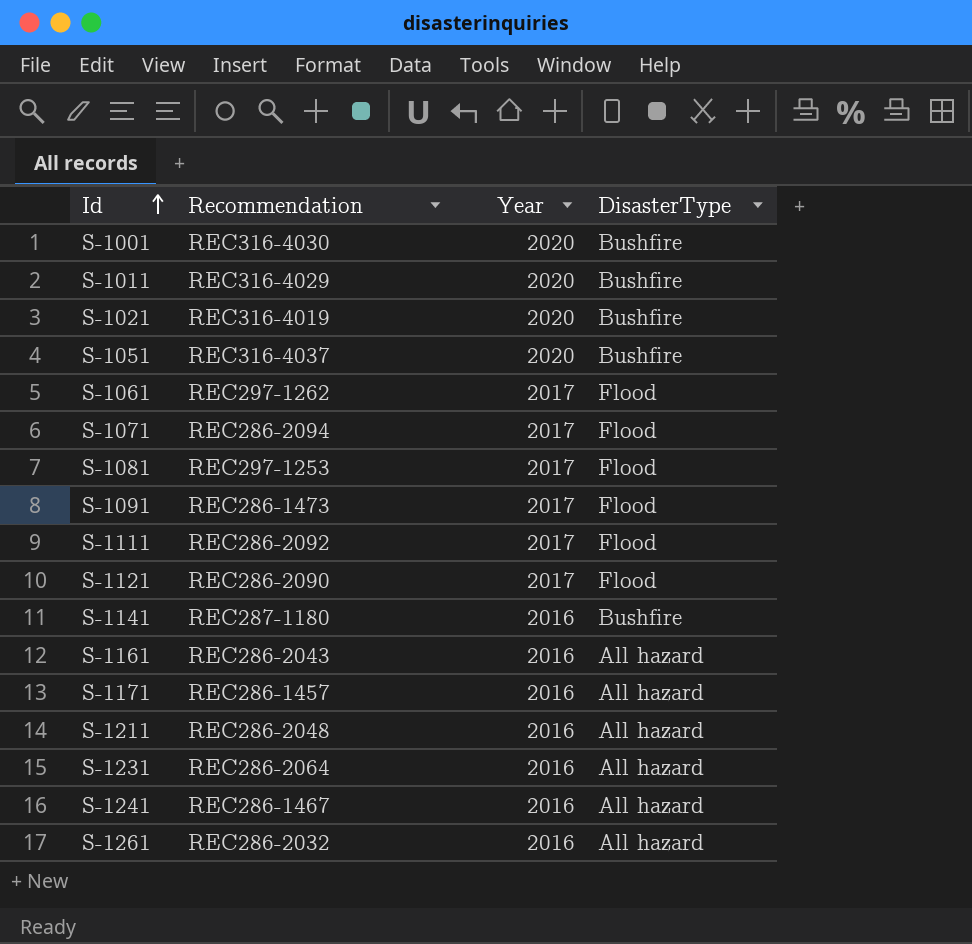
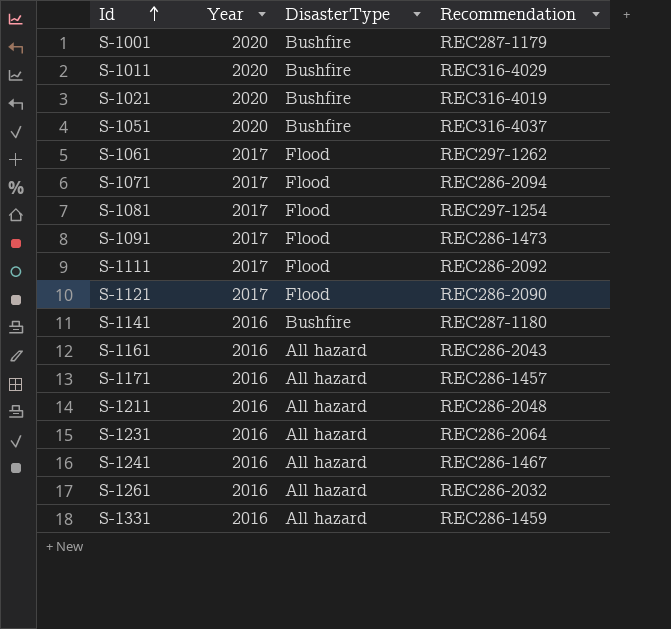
column Recommendation | position: 2 -> 4
S-1001 | Recommendation: REC316-4030 -> REC287-1179
S-1081 | Recommendation: REC297-1253 -> REC297-1254
row S-1331: none -> 2016 | All hazard | REC286-1459

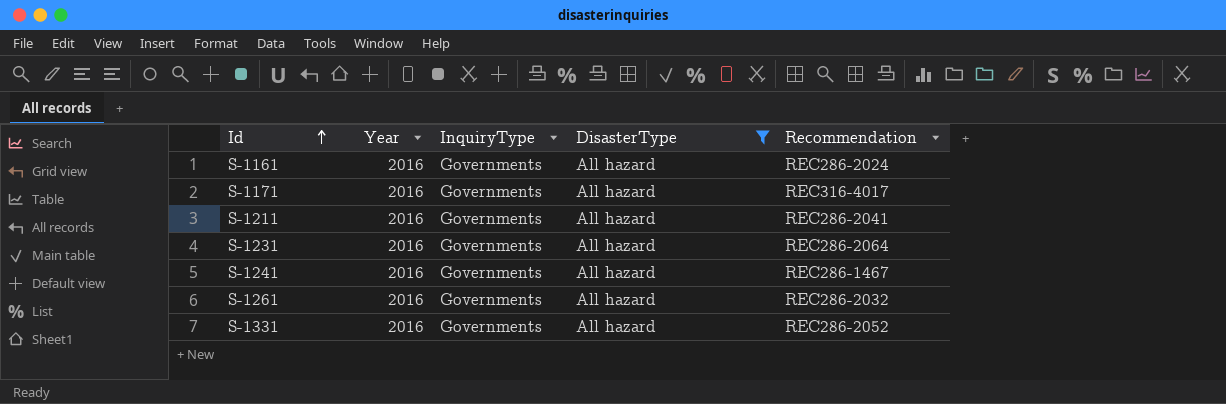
filter: none -> DisasterType = All hazard
column InquiryType | position: none -> 3
S-1161 | Recommendation: REC286-2043 -> REC286-2024
S-1171 | Recommendation: REC286-1457 -> REC316-4017
S-1211 | Recommendation: REC286-2048 -> REC286-2041
S-1331 | Recommendation: REC286-1459 -> REC286-2052

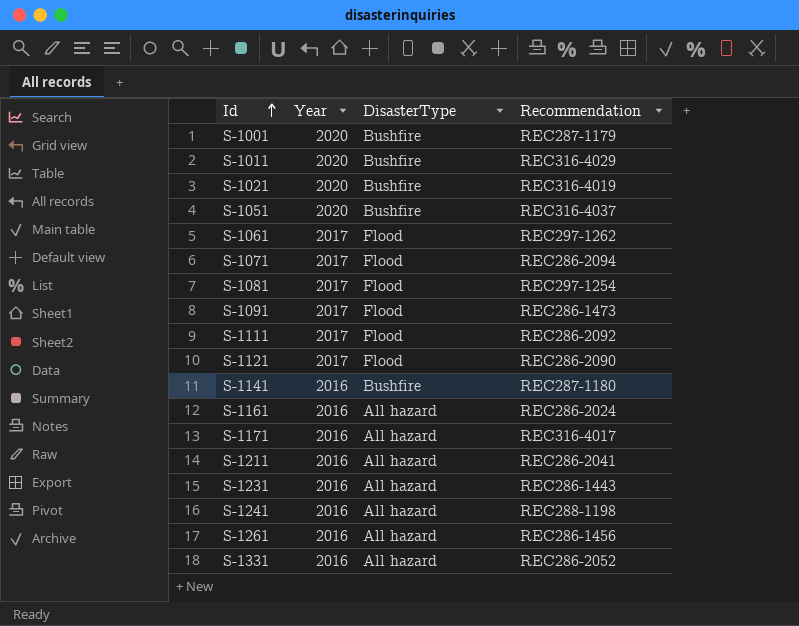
filter: DisasterType = All hazard -> none
column InquiryType | position: 3 -> none
S-1231 | Recommendation: REC286-2064 -> REC286-1443
S-1241 | Recommendation: REC286-1467 -> REC288-1198
S-1261 | Recommendation: REC286-2032 -> REC286-1456

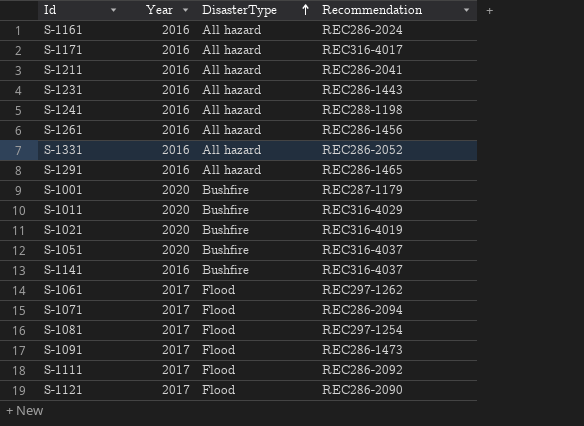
row order: Id ascending -> DisasterType ascending
row S-1291: none -> 2016 | All hazard | REC286-1465
S-1141 | Recommendation: REC287-1180 -> REC316-4037

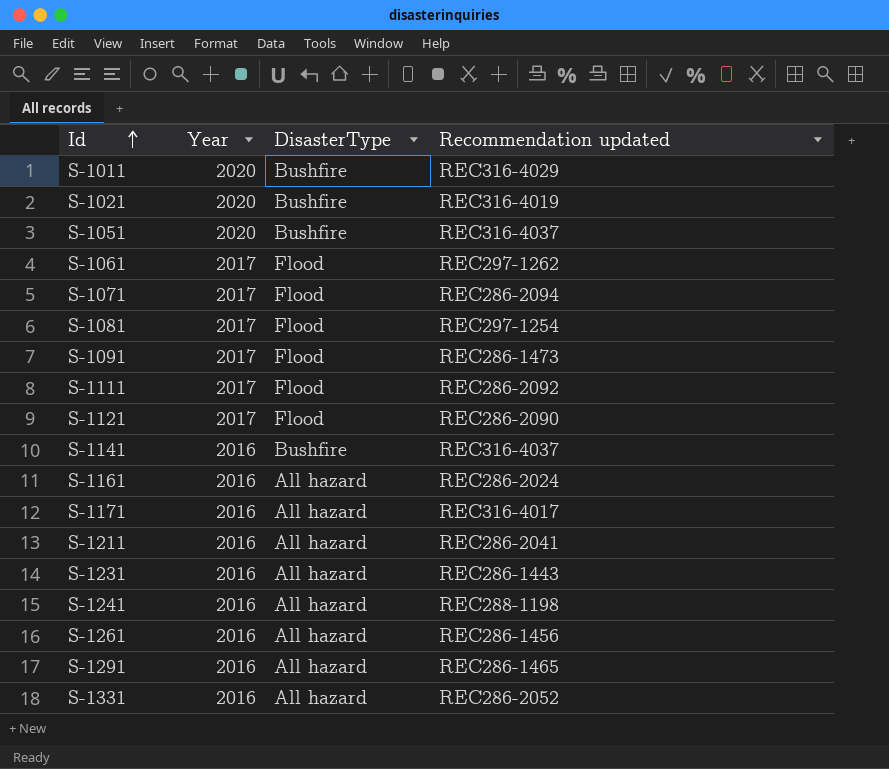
row order: DisasterType ascending -> Id ascending
column name: Recommendation -> Recommendation updated
row S-1001: 2020 | Bushfire | REC287-1179 -> none

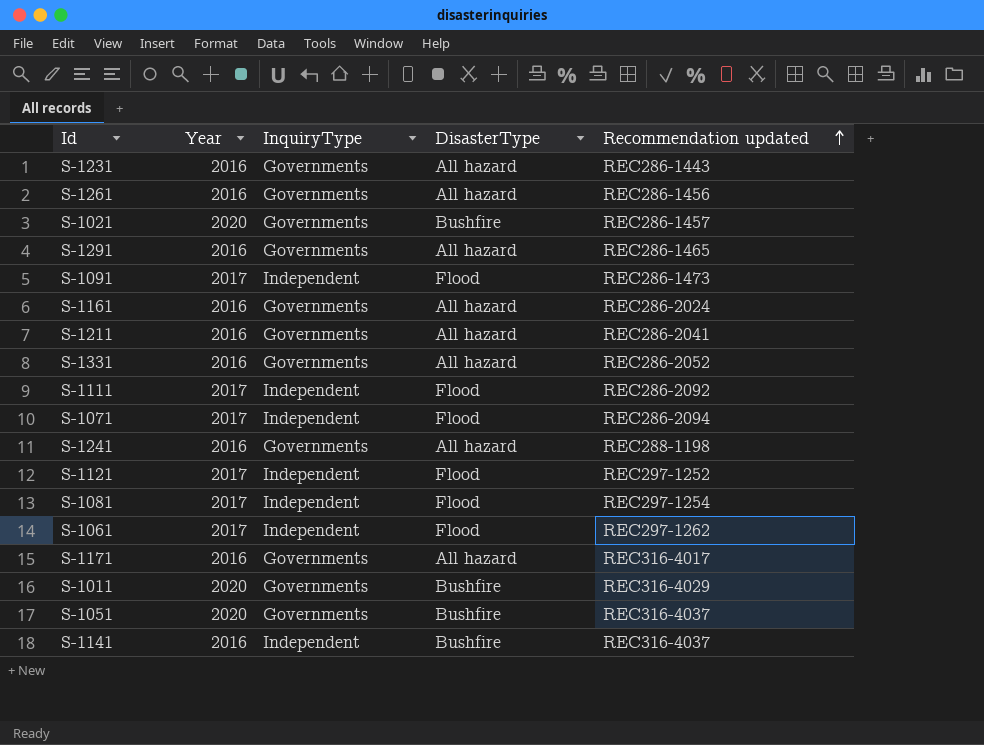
row order: Id ascending -> Recommendation updated ascending
column InquiryType | position: none -> 3
S-1021 | Recommendation updated: REC316-4019 -> REC286-1457
S-1121 | Recommendation updated: REC286-2090 -> REC297-1252

